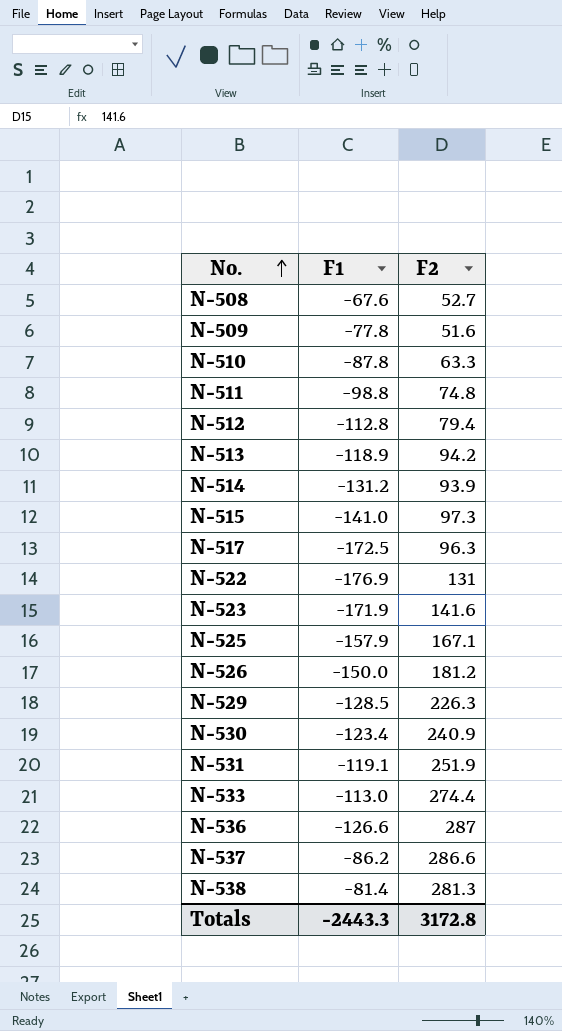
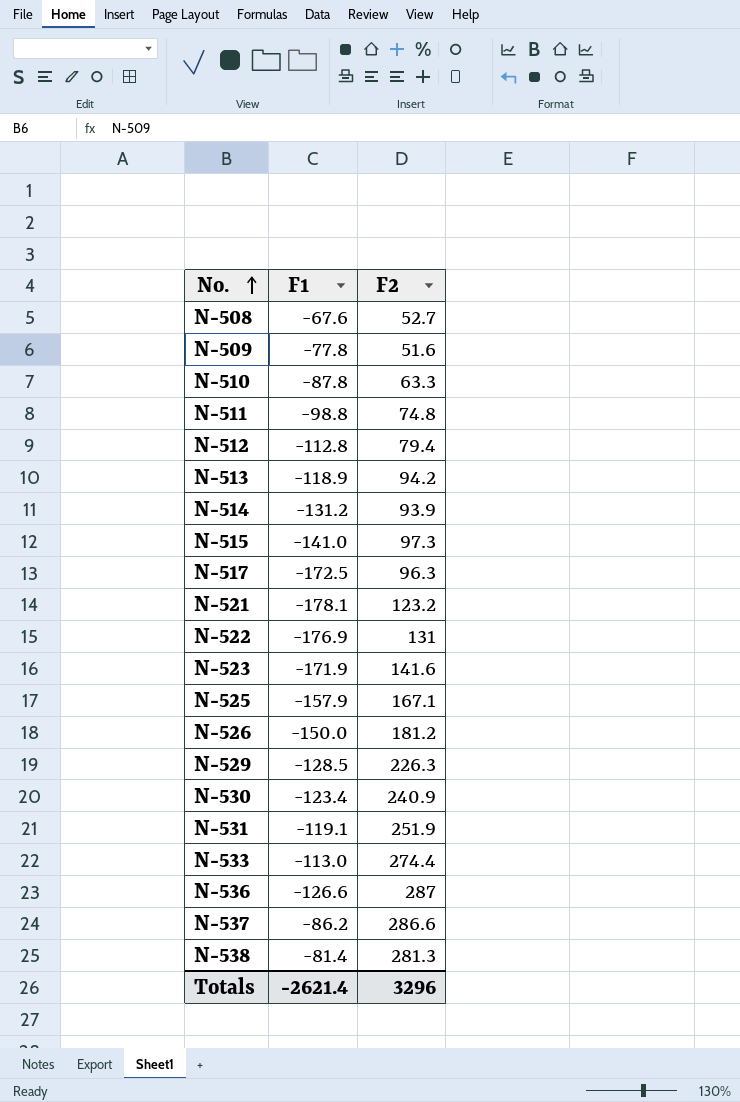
row N-521: none -> -178.1 | 123.2
Totals | F1: -2443.3 -> -2621.4
Totals | F2: 3172.8 -> 3296

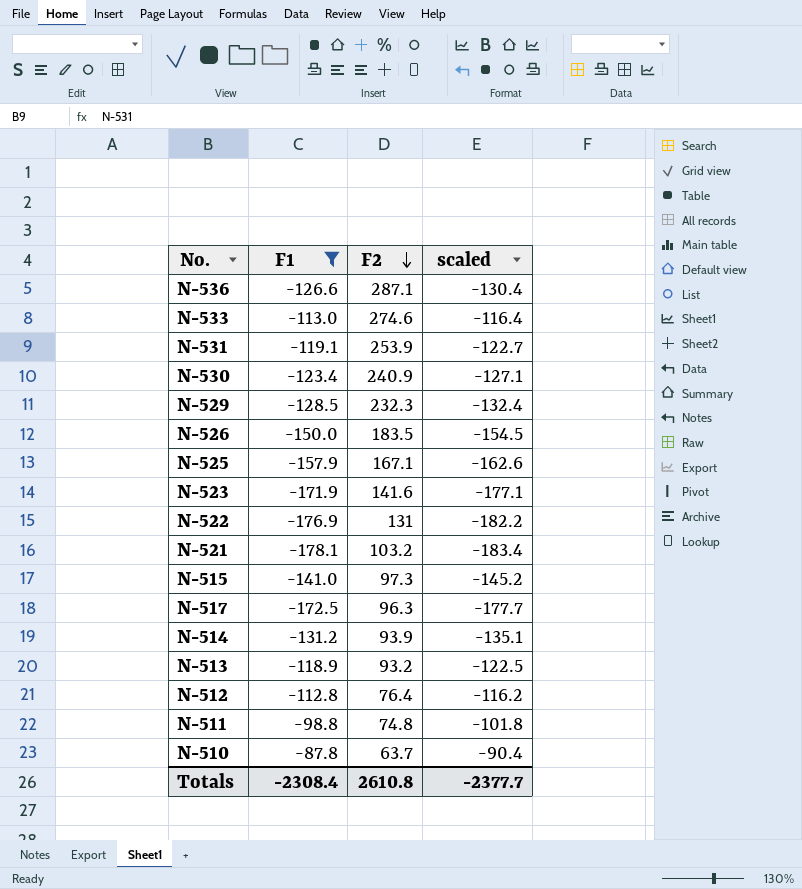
filter: none -> F1 <= -87.8
row order: No. ascending -> F2 descending
column scaled | formula: none -> [F1] * 1.03
N-536 | F2: 287 -> 287.1
N-533 | F2: 274.4 -> 274.6
N-531 | F2: 251.9 -> 253.9
N-529 | F2: 226.3 -> 232.3
N-526 | F2: 181.2 -> 183.5
N-521 | F2: 123.2 -> 103.2
N-513 | F2: 94.2 -> 93.2
N-512 | F2: 79.4 -> 76.4
N-510 | F2: 63.3 -> 63.7
Totals | F1: -2621.4 -> -2308.4
Totals | F2: 3296 -> 2610.8

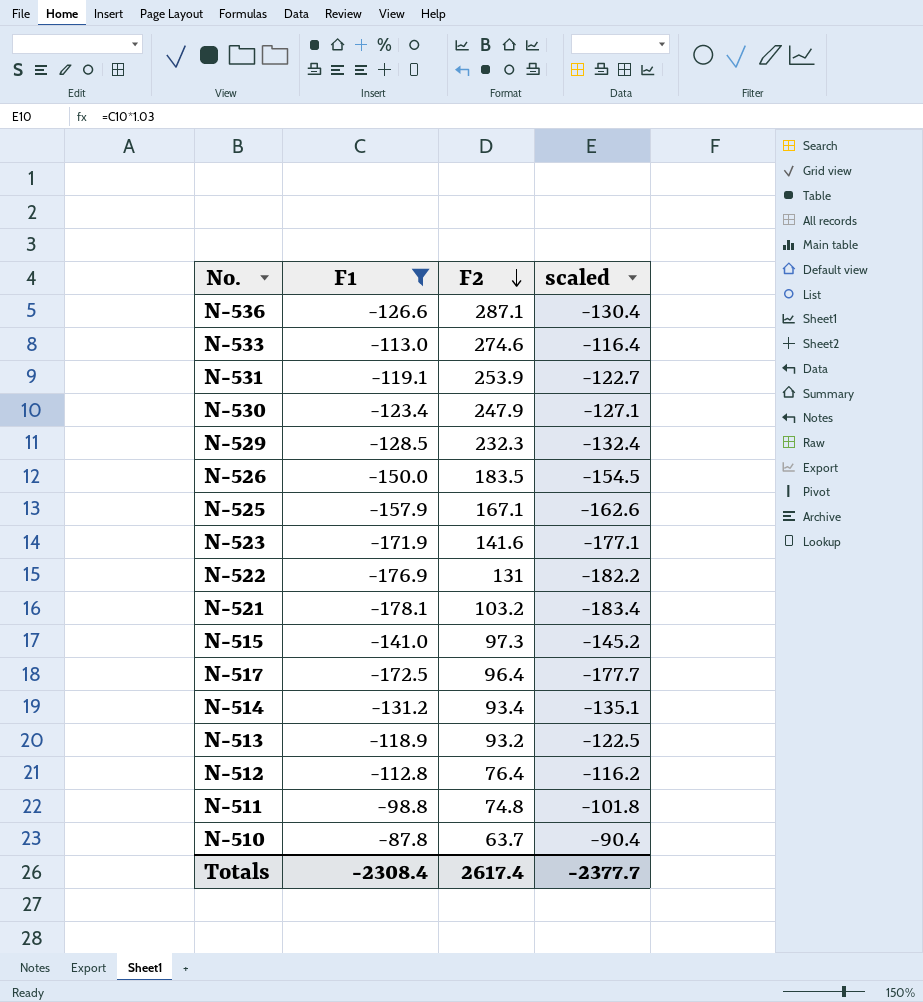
N-530 | F2: 240.9 -> 247.9
N-517 | F2: 96.3 -> 96.4
N-514 | F2: 93.9 -> 93.4
Totals | F2: 2610.8 -> 2617.4

